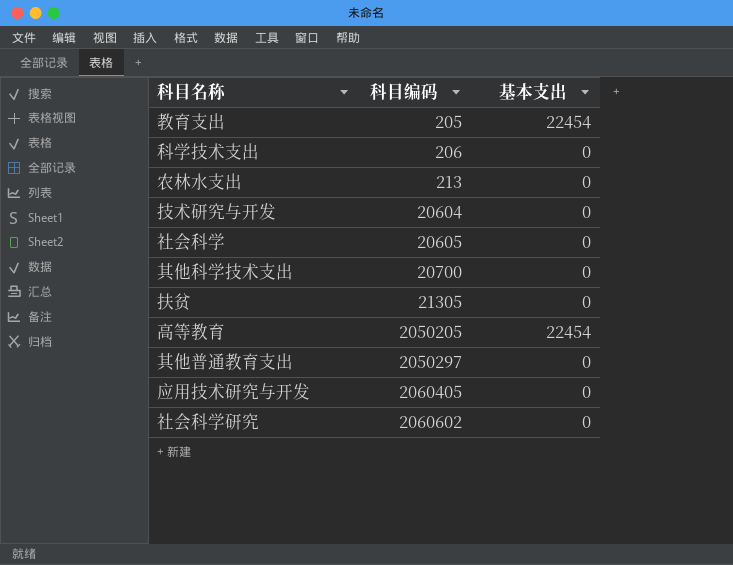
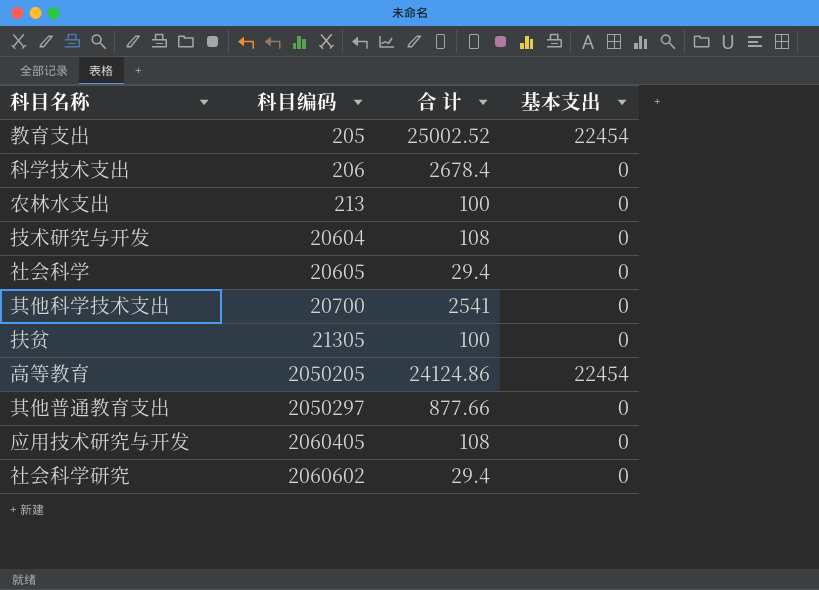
column 合 计 | position: none -> 3

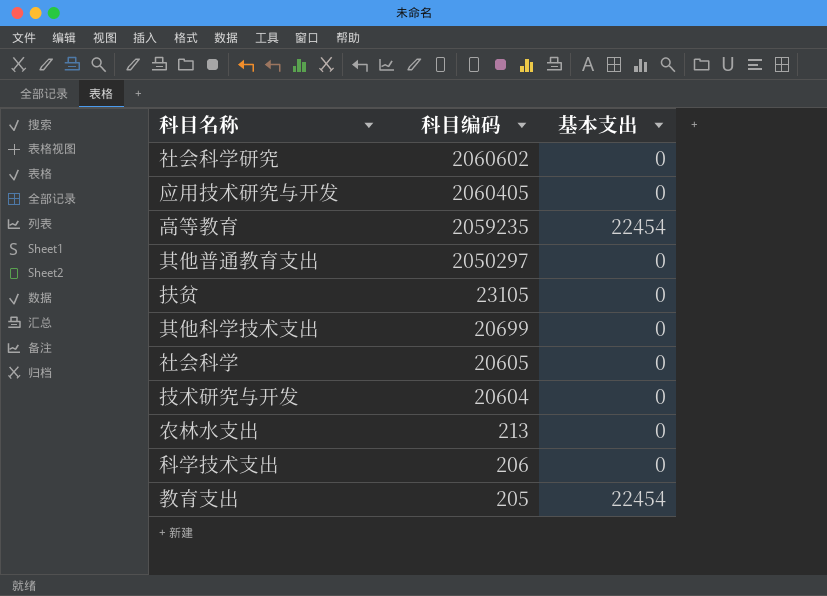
row order: 科目编码 ascending -> 科目编码 descending
column 合 计 | position: 3 -> none
高等教育 | 科目编码: 2050205 -> 2059235
扶贫 | 科目编码: 21305 -> 23105
其他科学技术支出 | 科目编码: 20700 -> 20699

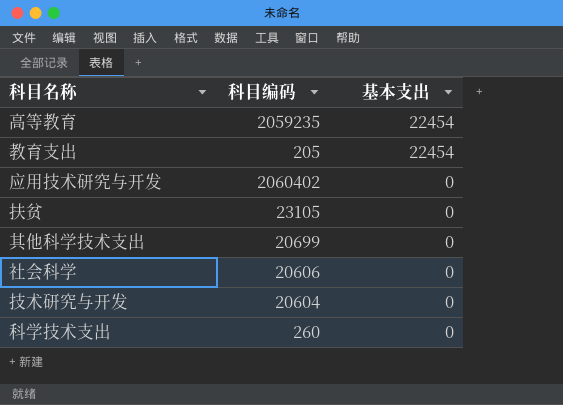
row order: 科目编码 descending -> 基本支出 descending
row 社会科学研究: 2060602 | 0 -> none
row 其他普通教育支出: 2050297 | 0 -> none
row 农林水支出: 213 | 0 -> none
应用技术研究与开发 | 科目编码: 2060405 -> 2060402
社会科学 | 科目编码: 20605 -> 20606
科学技术支出 | 科目编码: 206 -> 260

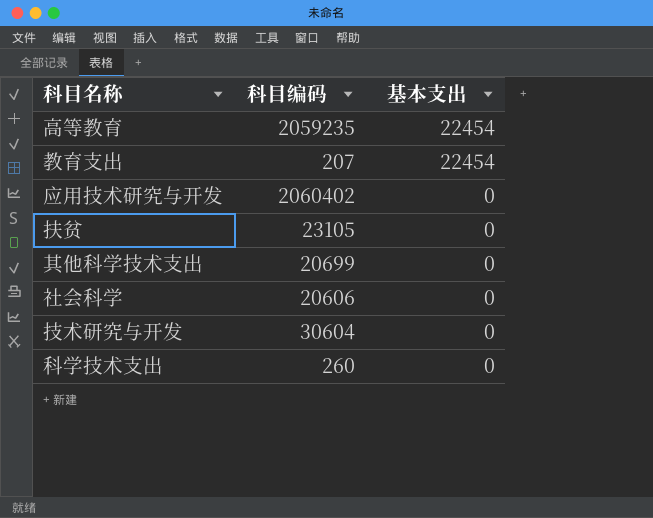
教育支出 | 科目编码: 205 -> 207
技术研究与开发 | 科目编码: 20604 -> 30604

